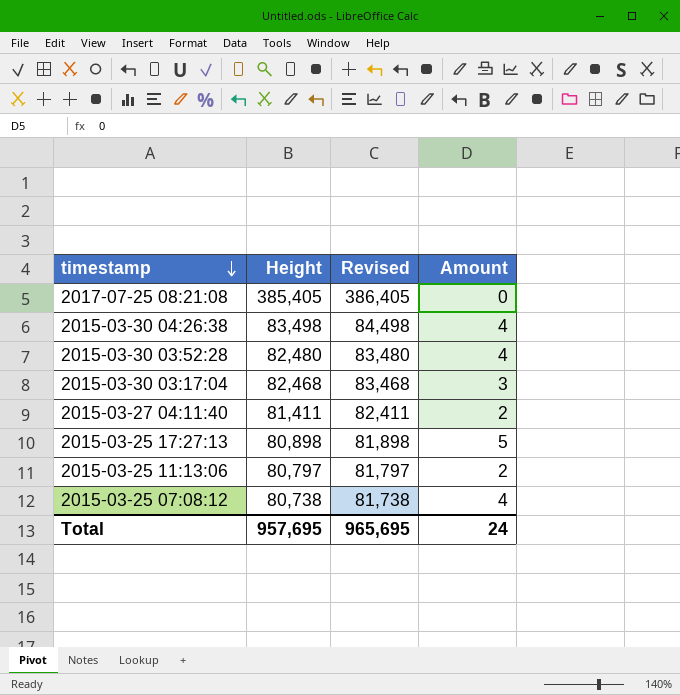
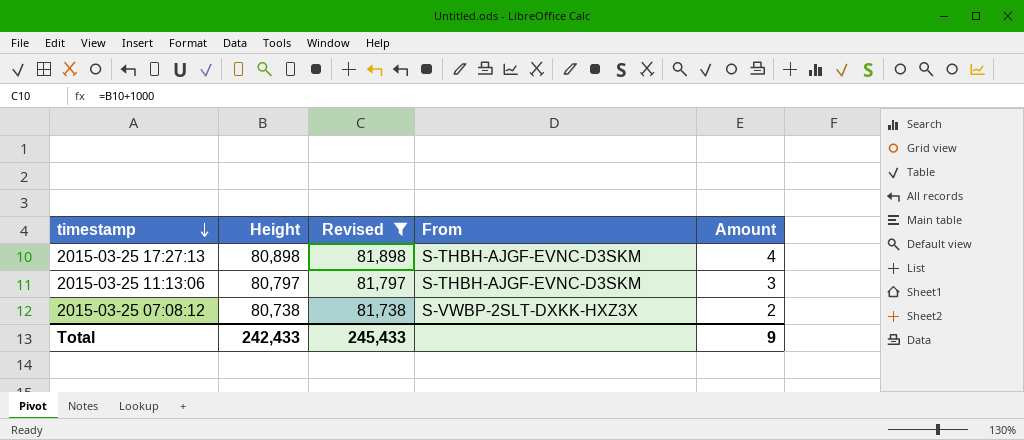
filter: none -> Revised <= 81,898
column From | position: none -> 4
2015-03-25 17:27:13 | Amount: 5 -> 4
2015-03-25 11:13:06 | Amount: 2 -> 3
2015-03-25 07:08:12 | Amount: 4 -> 2
Total | Height: 957,695 -> 242,433
Total | Revised: 965,695 -> 245,433
Total | Amount: 24 -> 9

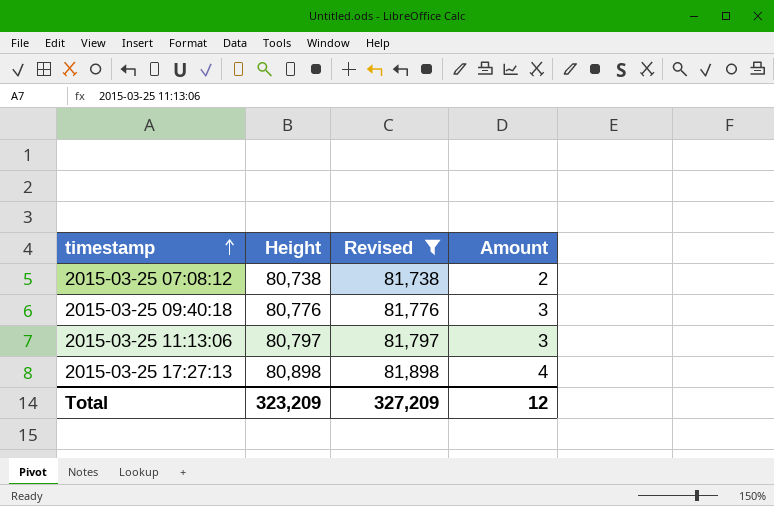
row order: timestamp descending -> timestamp ascending
column From | position: 4 -> none
row 2015-03-25 09:40:18: none -> 80,776 | 81,776 | 3
Total | Height: 242,433 -> 323,209
Total | Revised: 245,433 -> 327,209
Total | Amount: 9 -> 12

